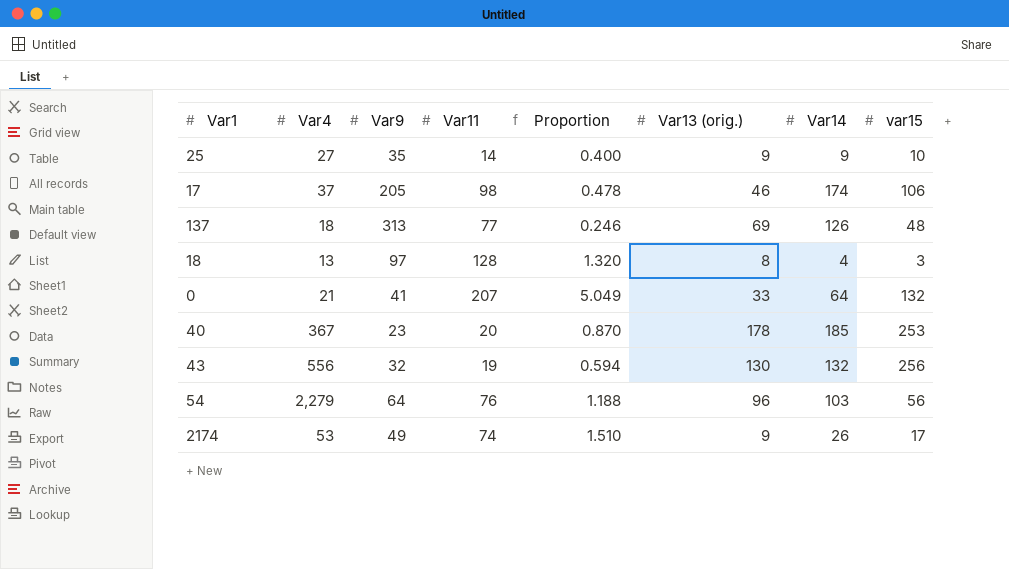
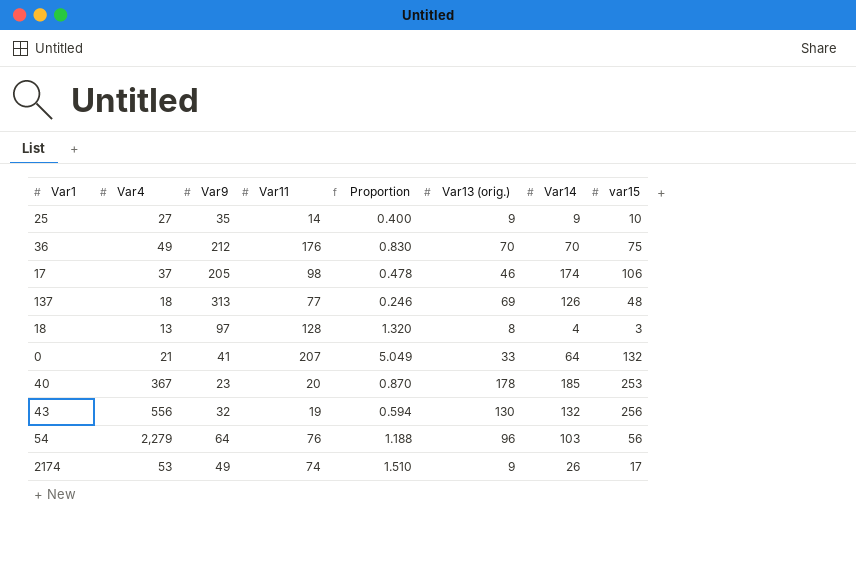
row 36: none -> 49 | 212 | 176 | 0.830 | 70 | 70 | 75

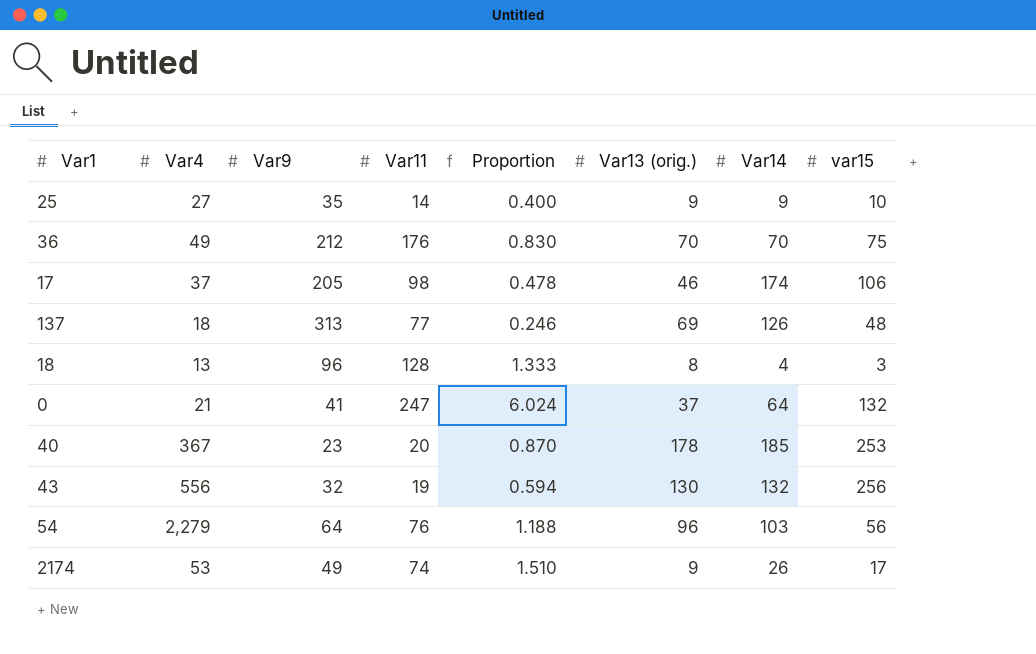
18 | Var9: 97 -> 96
18 | Proportion: 1.320 -> 1.333
0 | Var11: 207 -> 247
0 | Proportion: 5.049 -> 6.024
0 | Var13 (orig.): 33 -> 37

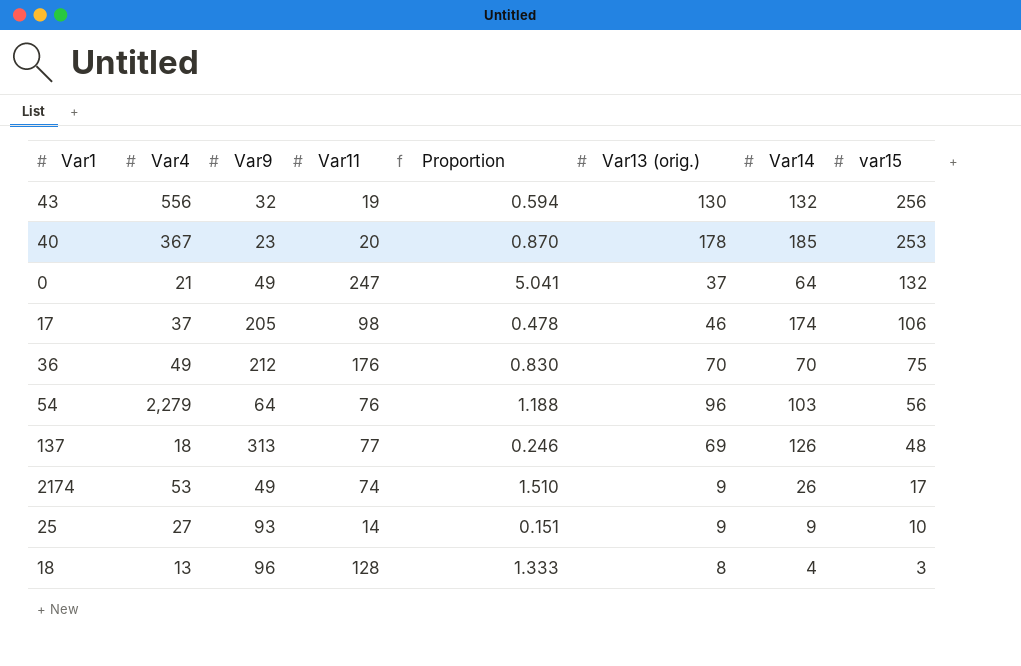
row order: none -> var15 descending
0 | Var9: 41 -> 49
0 | Proportion: 6.024 -> 5.041
25 | Var9: 35 -> 93
25 | Proportion: 0.400 -> 0.151

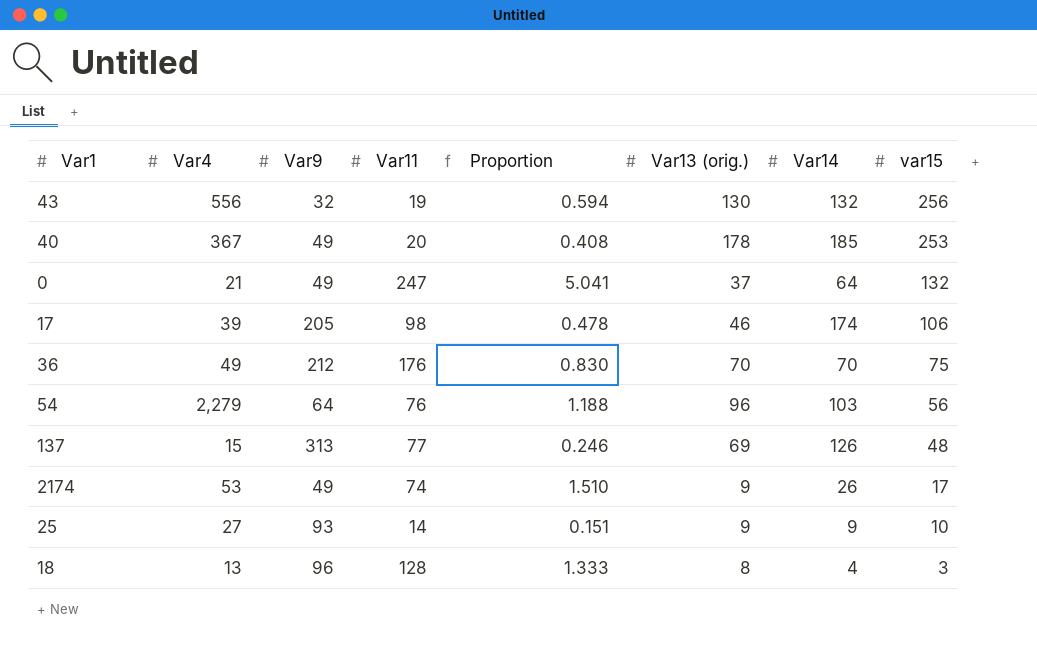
40 | Var9: 23 -> 49
40 | Proportion: 0.870 -> 0.408
17 | Var4: 37 -> 39
137 | Var4: 18 -> 15

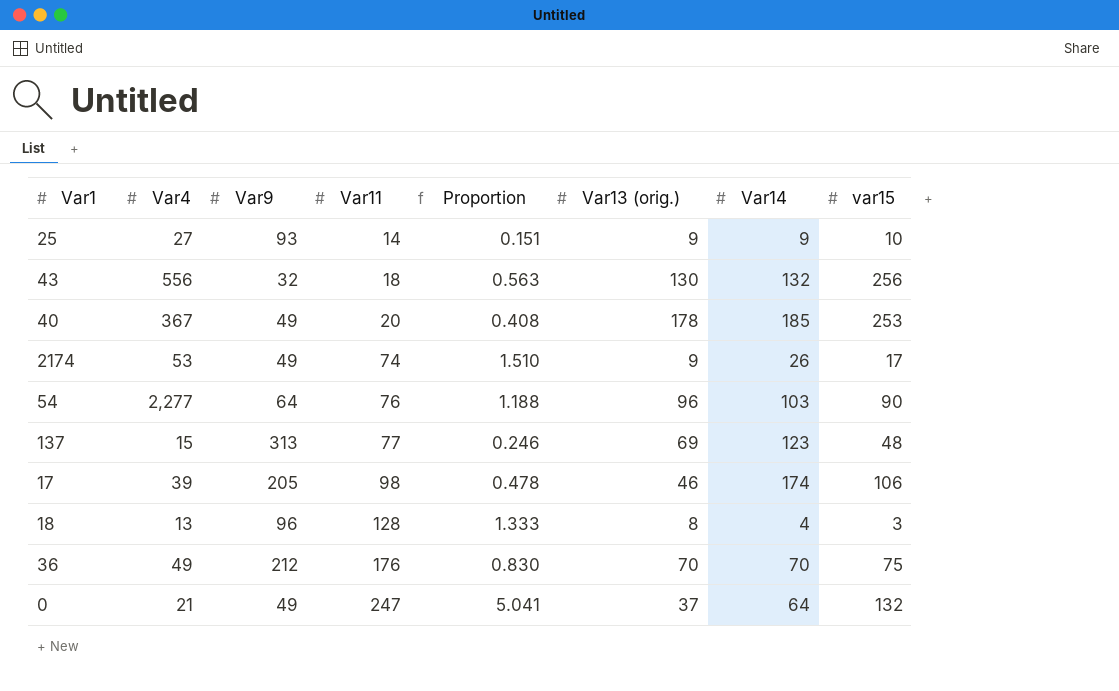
row order: var15 descending -> Var11 ascending
43 | Var11: 19 -> 18
43 | Proportion: 0.594 -> 0.563
54 | Var4: 2,279 -> 2,277
54 | var15: 56 -> 90
137 | Var14: 126 -> 123

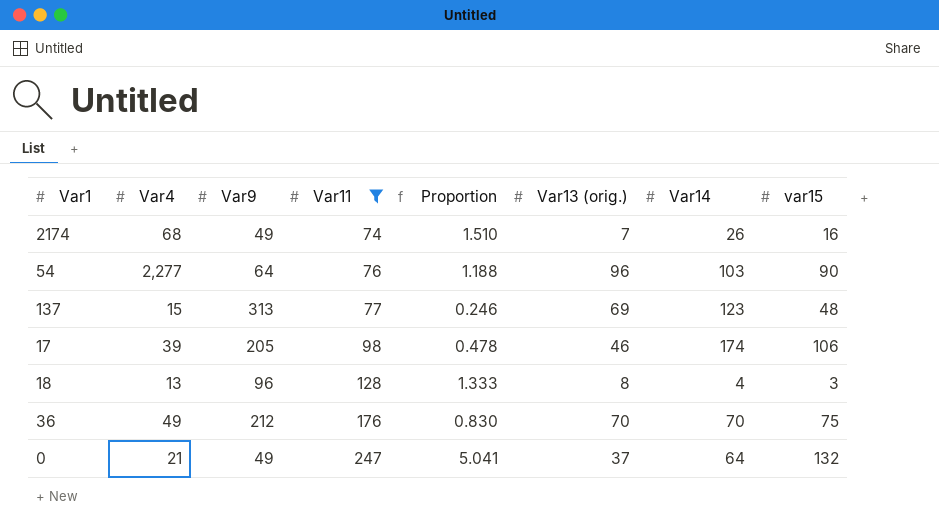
filter: none -> Var11 >= 74
2174 | Var4: 53 -> 68
2174 | Var13 (orig.): 9 -> 7
2174 | var15: 17 -> 16

